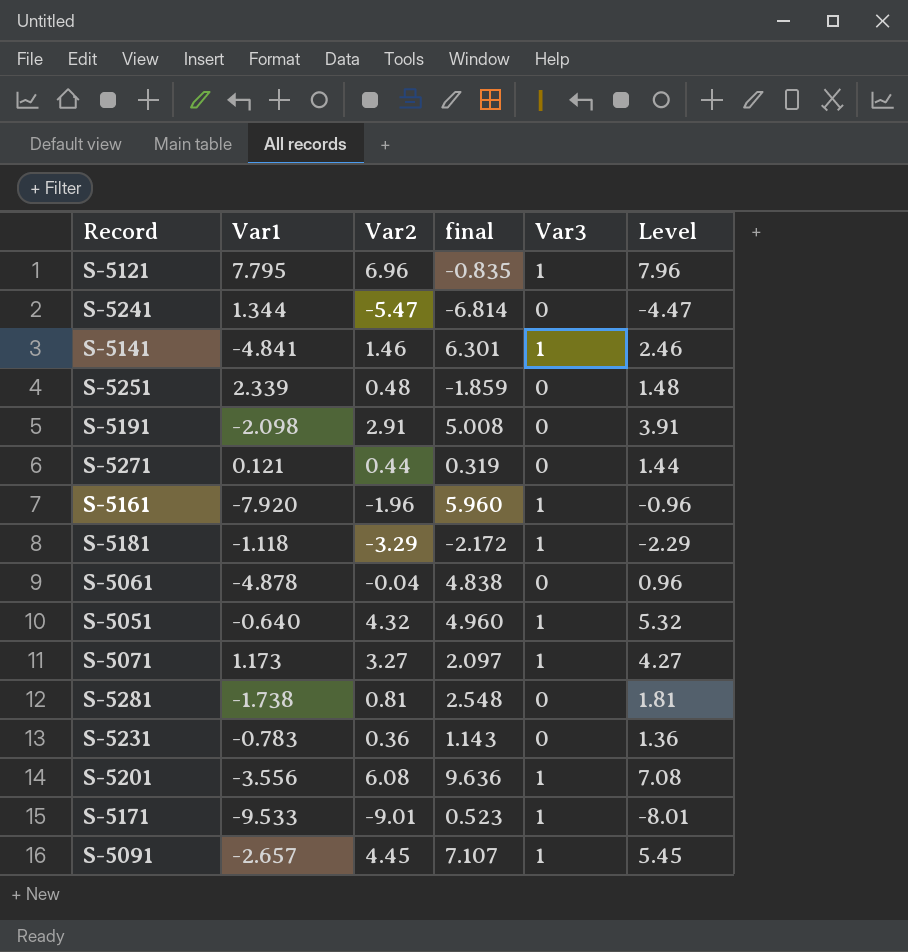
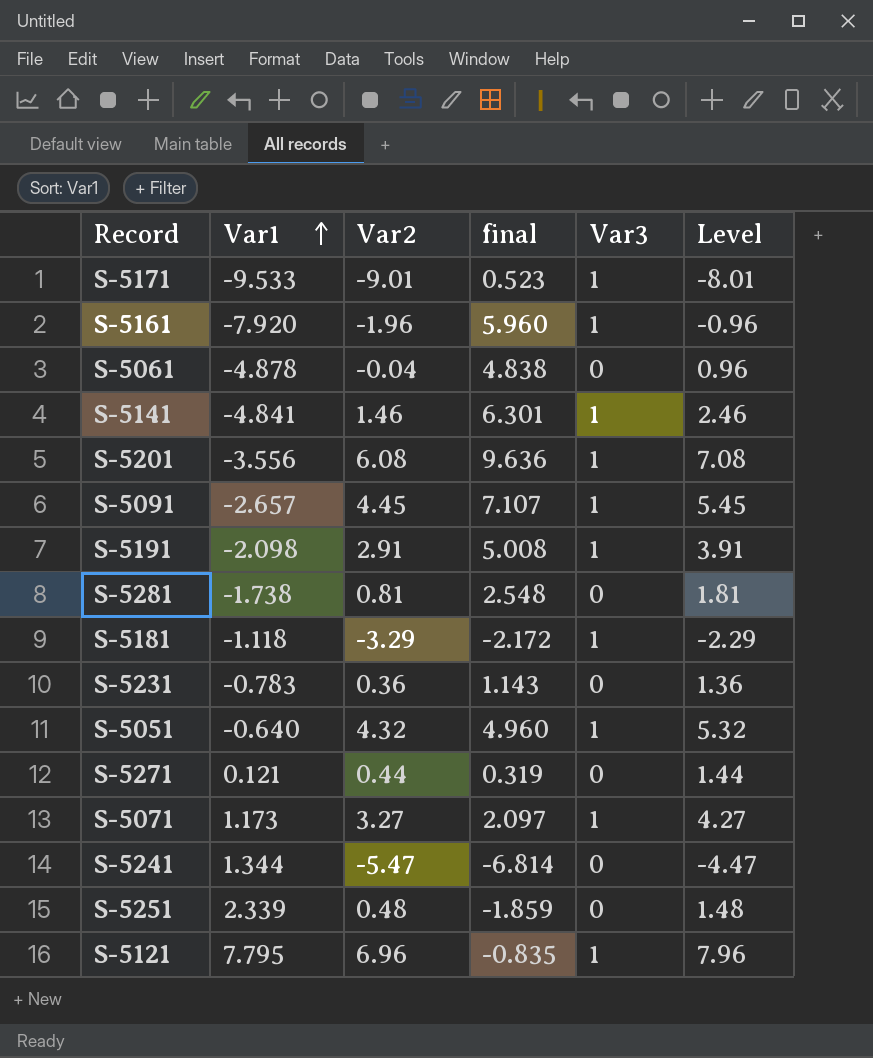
row order: none -> Var1 ascending
S-5191 | Var3: 0 -> 1

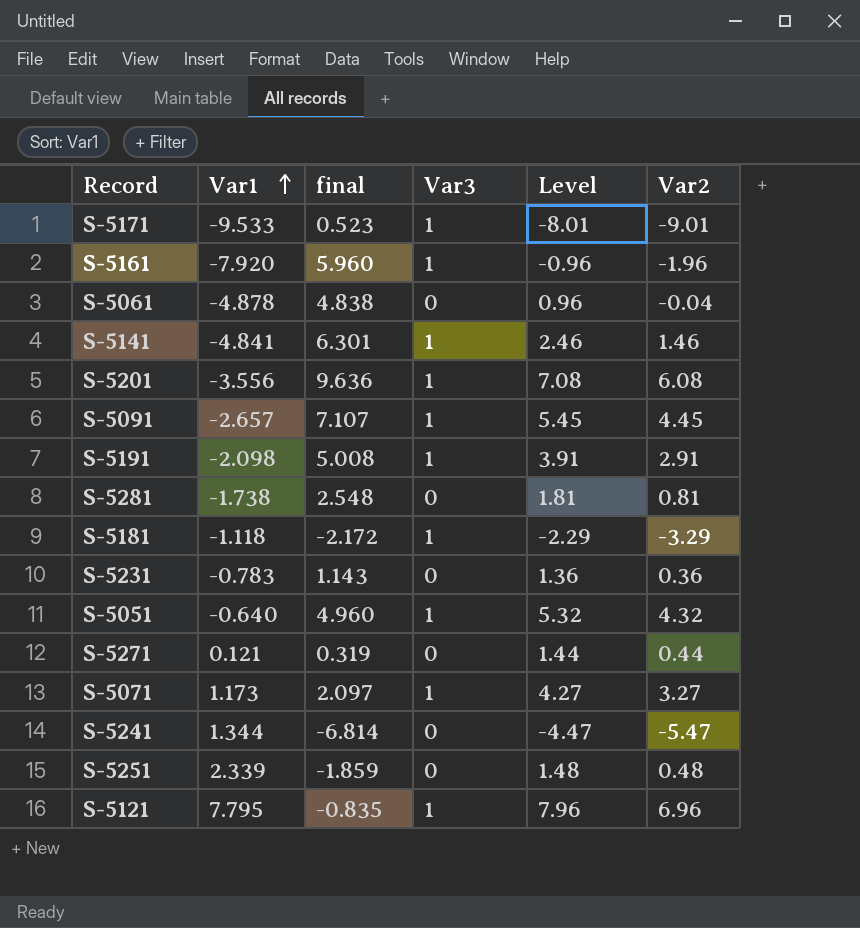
column Var2 | position: 3 -> 6

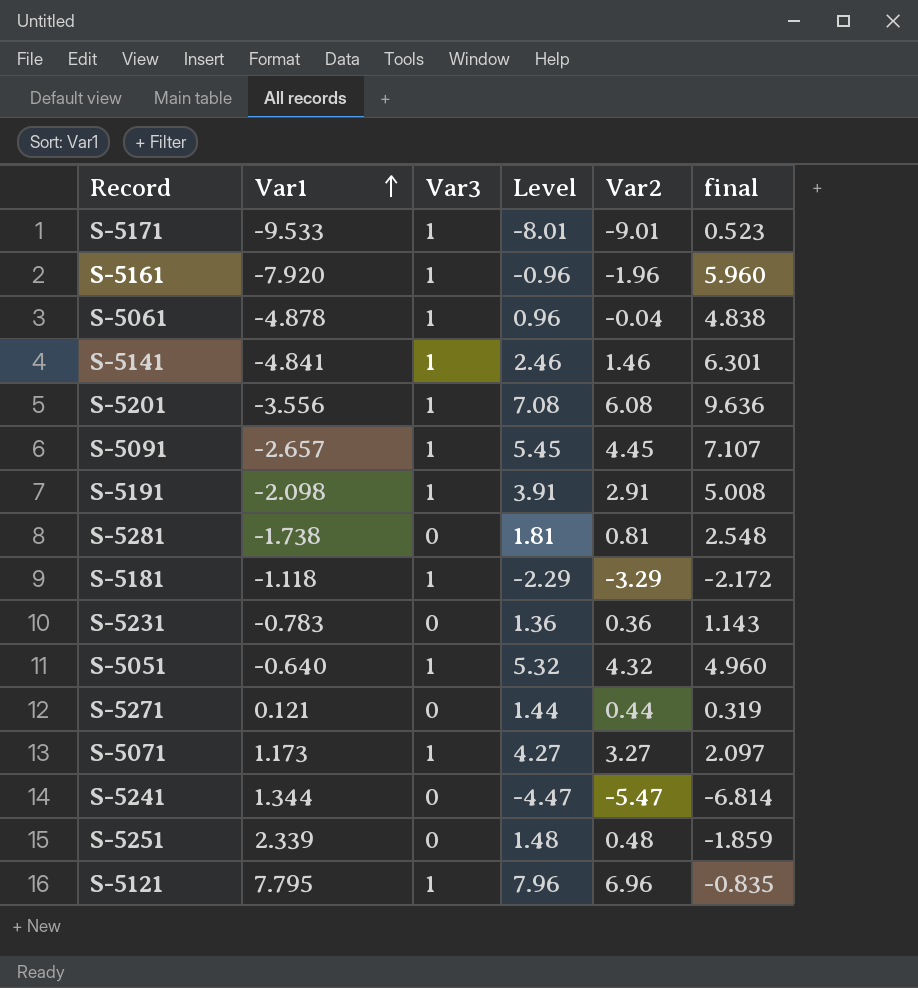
column final | position: 3 -> 6
S-5061 | Var3: 0 -> 1

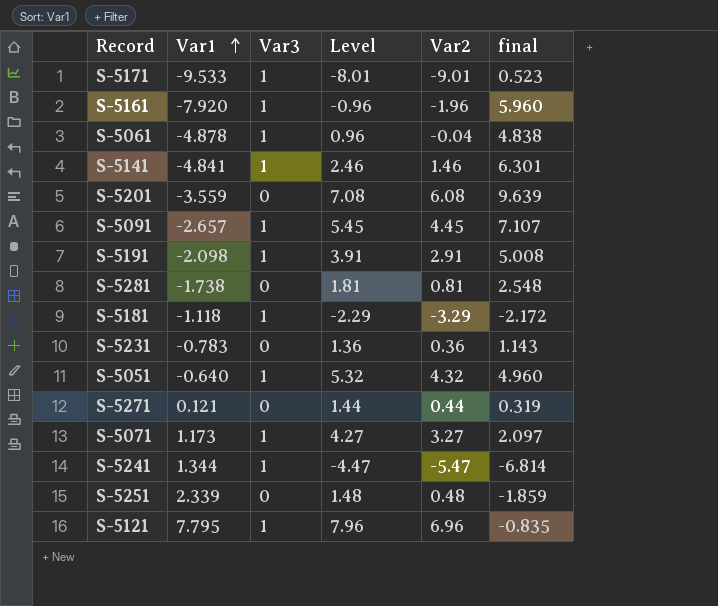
S-5201 | Var1: -3.556 -> -3.559
S-5201 | Var3: 1 -> 0
S-5201 | final: 9.636 -> 9.639
S-5241 | Var3: 0 -> 1

